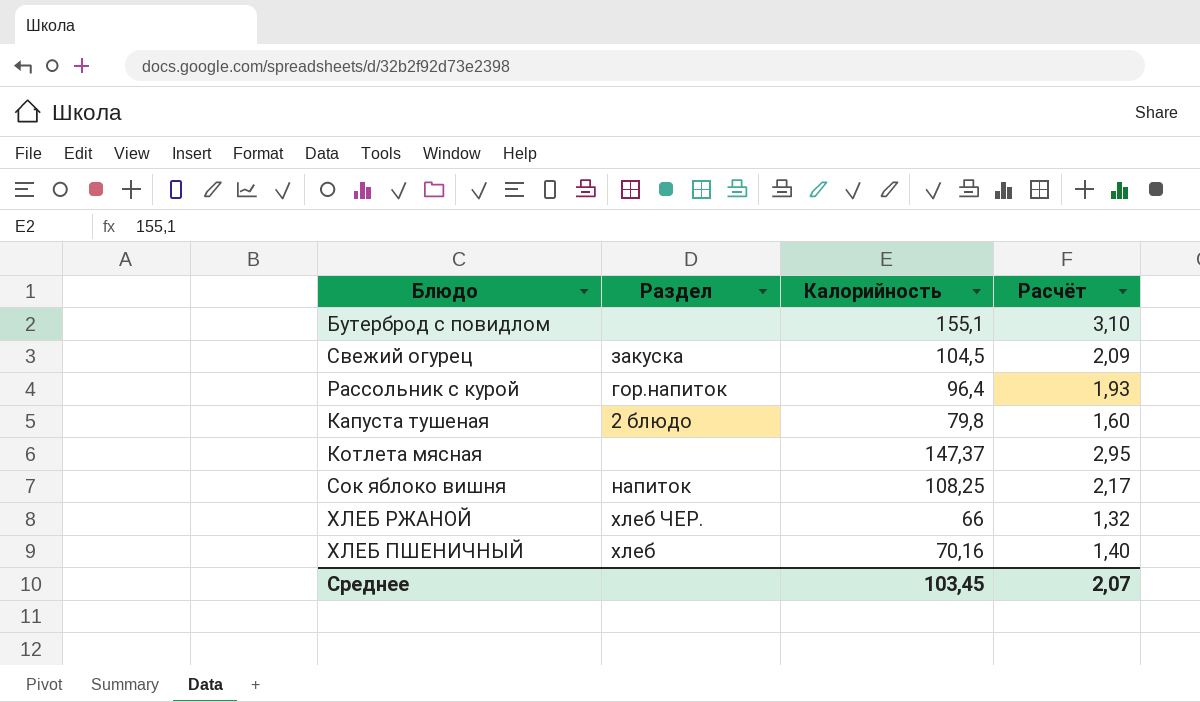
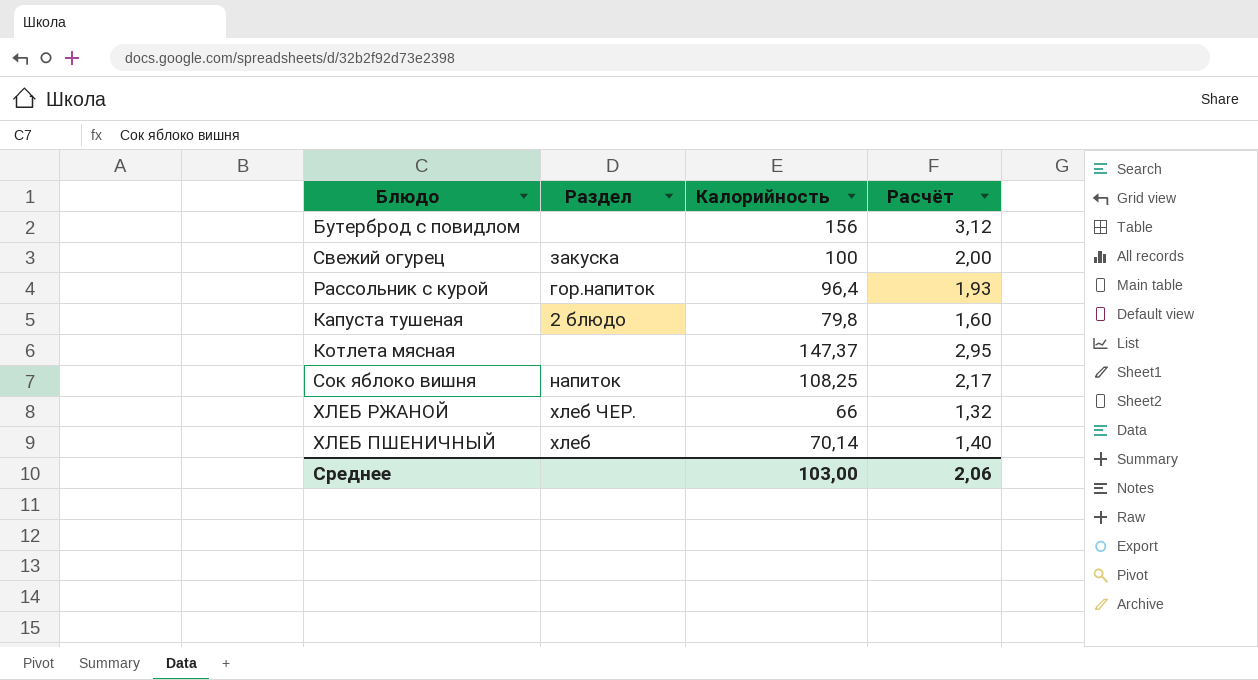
Бутерброд с повидлом | Калорийность: 155,1 -> 156
Бутерброд с повидлом | Расчёт: 3,10 -> 3,12
Свежий огурец | Калорийность: 104,5 -> 100
Свежий огурец | Расчёт: 2,09 -> 2,00
ХЛЕБ ПШЕНИЧНЫЙ | Калорийность: 70,16 -> 70,14
Среднее | Калорийность: 103,45 -> 103,00
Среднее | Расчёт: 2,07 -> 2,06

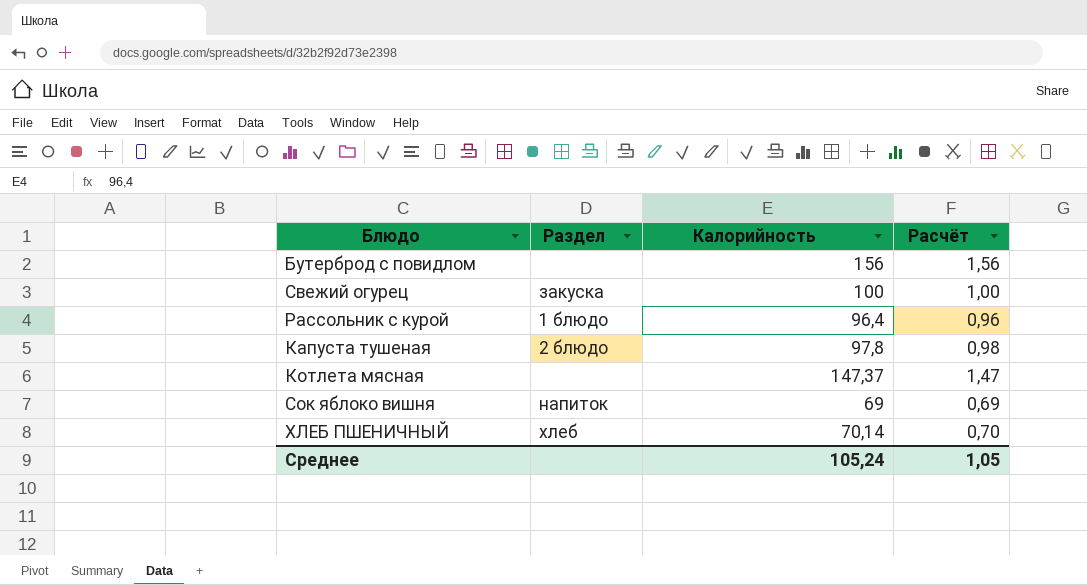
column Расчёт | formula: [Калорийность] * 0,02 -> [Калорийность] * 0,01
row ХЛЕБ РЖАНОЙ: хлеб ЧЕР. | 66 | 1,32 -> none
Рассольник с курой | Раздел: гор.напиток -> 1 блюдо
Капуста тушеная | Калорийность: 79,8 -> 97,8
Сок яблоко вишня | Калорийность: 108,25 -> 69
Среднее | Калорийность: 103,00 -> 105,24
Среднее | Расчёт: 2,06 -> 1,05

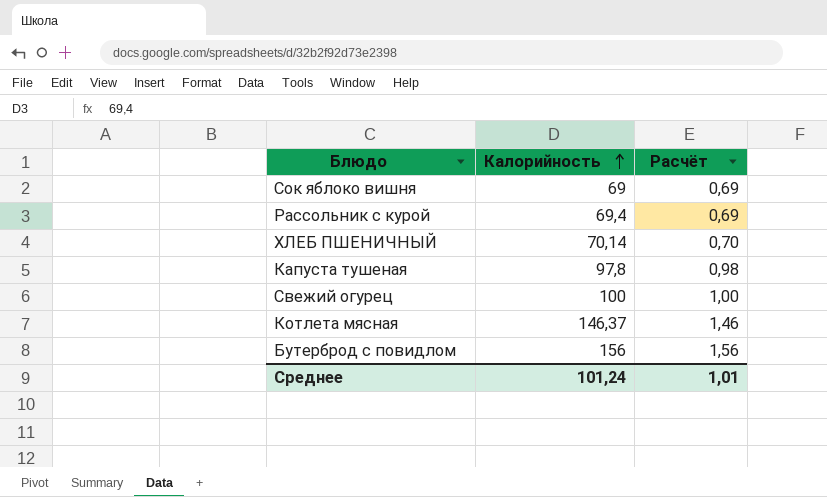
row order: none -> Калорийность ascending
column Раздел | position: 2 -> none
Рассольник с курой | Калорийность: 96,4 -> 69,4
Рассольник с курой | Расчёт: 0,96 -> 0,69
Котлета мясная | Калорийность: 147,37 -> 146,37
Котлета мясная | Расчёт: 1,47 -> 1,46
Среднее | Калорийность: 105,24 -> 101,24
Среднее | Расчёт: 1,05 -> 1,01

